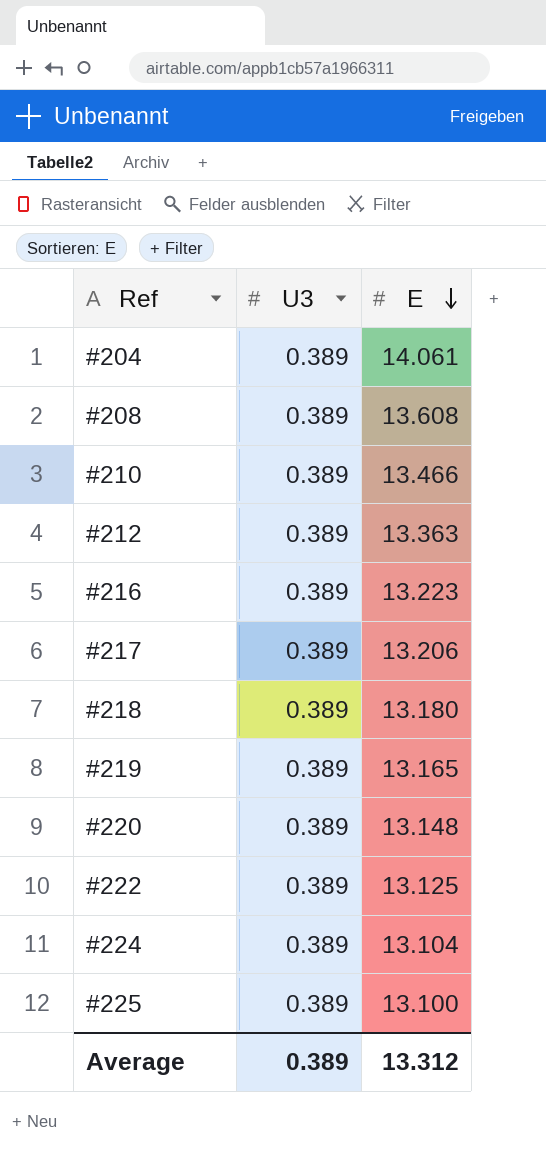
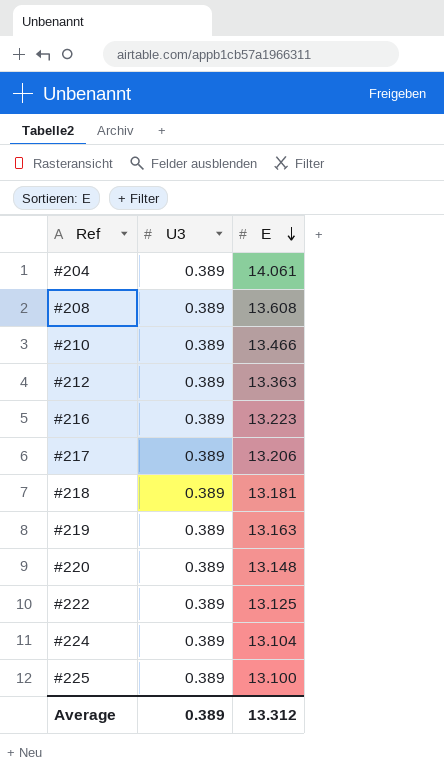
#218 | E: 13.180 -> 13.181
#219 | E: 13.165 -> 13.163

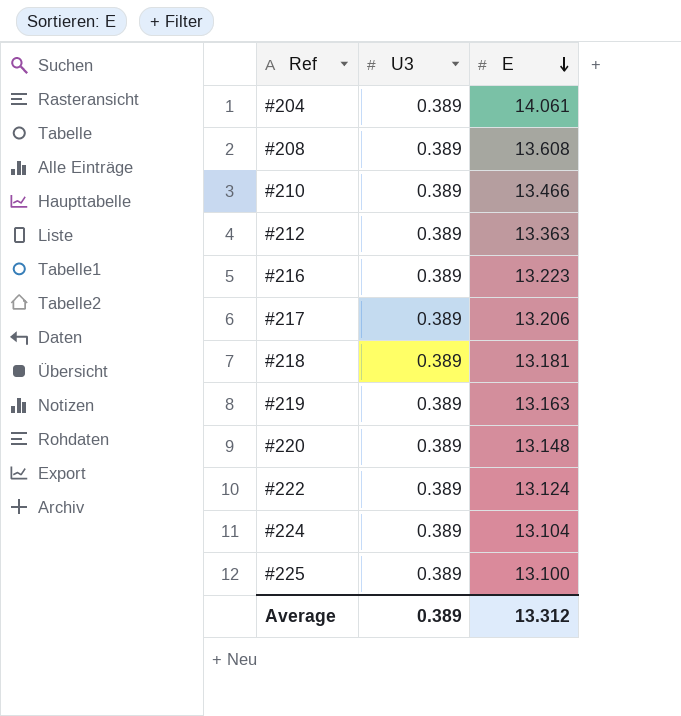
#222 | E: 13.125 -> 13.124

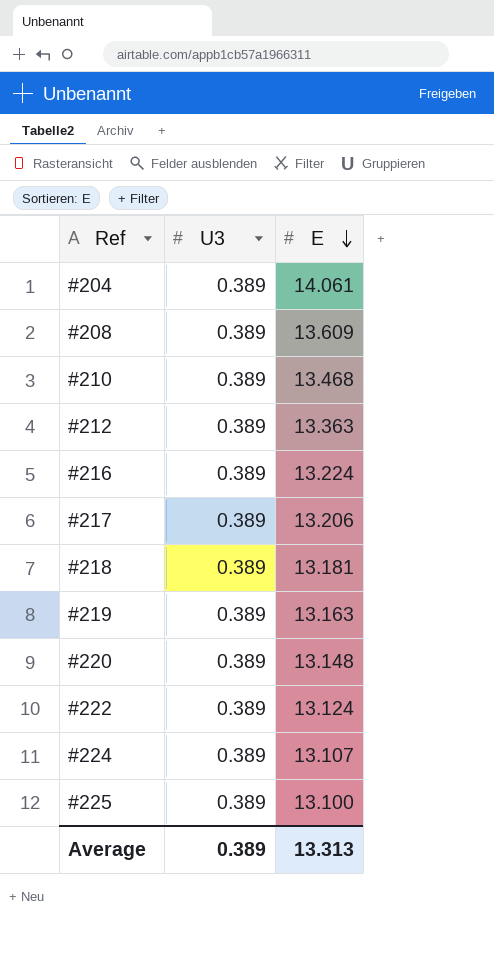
#208 | E: 13.608 -> 13.609
#210 | E: 13.466 -> 13.468
#216 | E: 13.223 -> 13.224
#224 | E: 13.104 -> 13.107
Average | E: 13.312 -> 13.313

